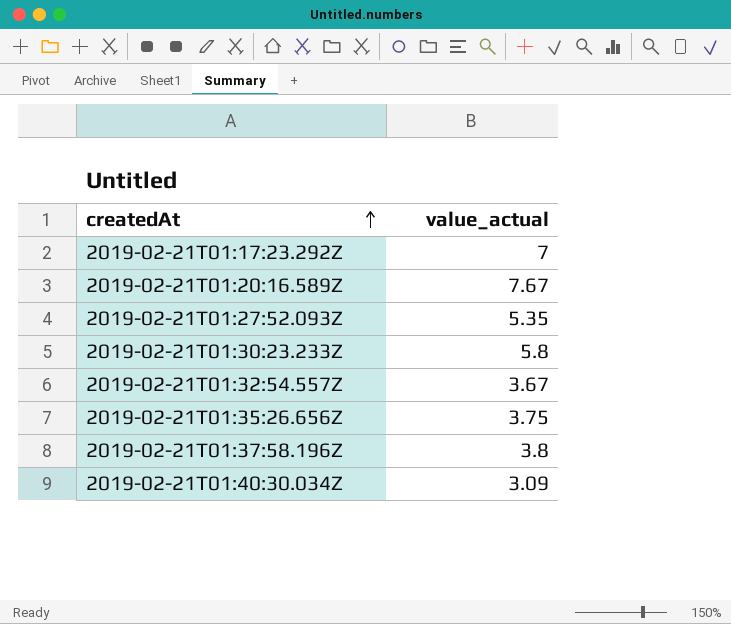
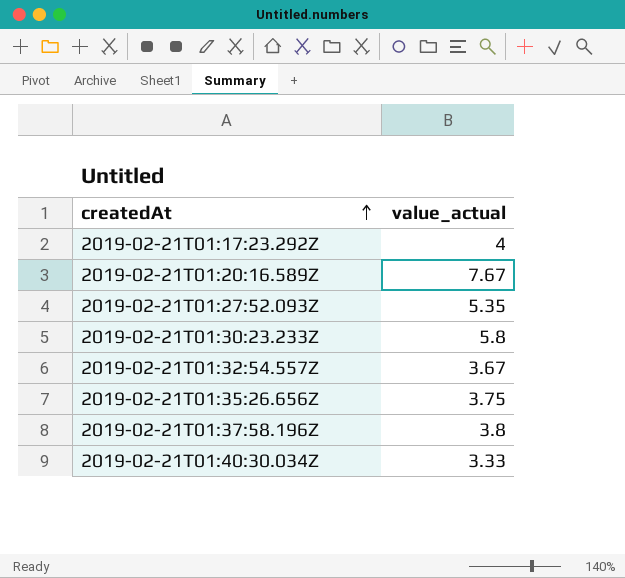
2019-02-21T01:17:23.292Z | value_actual: 7 -> 4
2019-02-21T01:40:30.034Z | value_actual: 3.09 -> 3.33

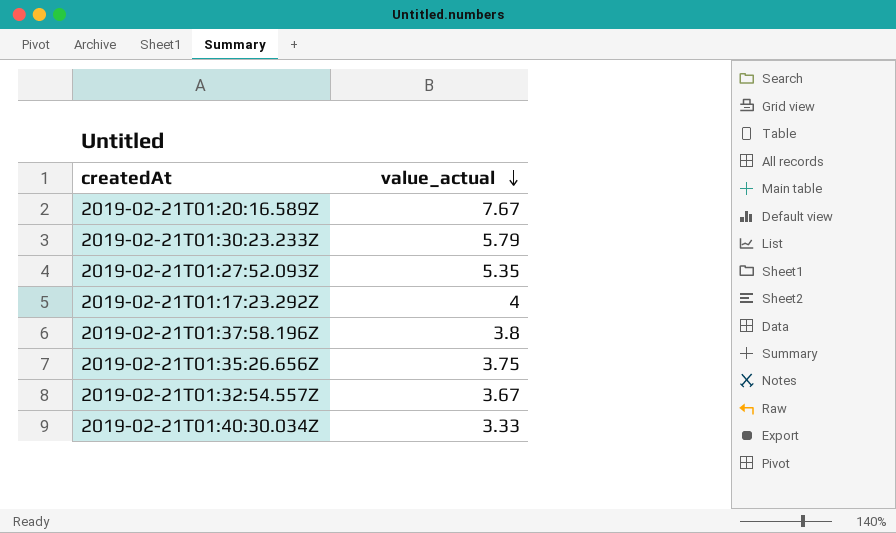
row order: createdAt ascending -> value_actual descending
2019-02-21T01:30:23.233Z | value_actual: 5.8 -> 5.79

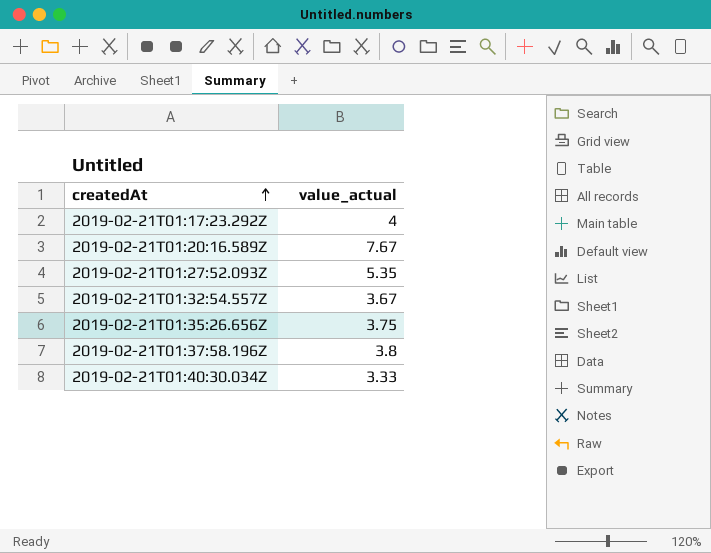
row order: value_actual descending -> createdAt ascending
row 2019-02-21T01:30:23.233Z: 5.79 -> none

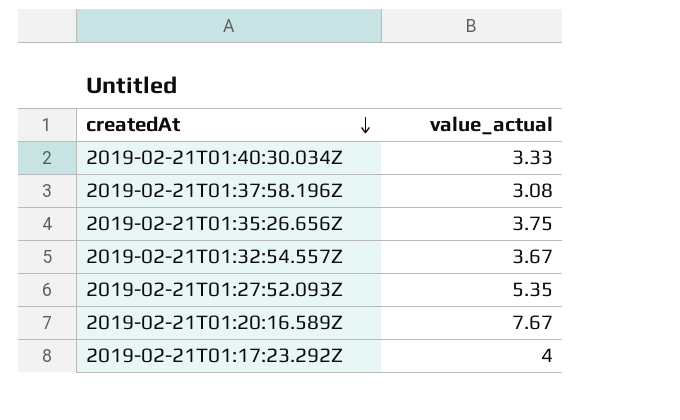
row order: createdAt ascending -> createdAt descending
2019-02-21T01:37:58.196Z | value_actual: 3.8 -> 3.08

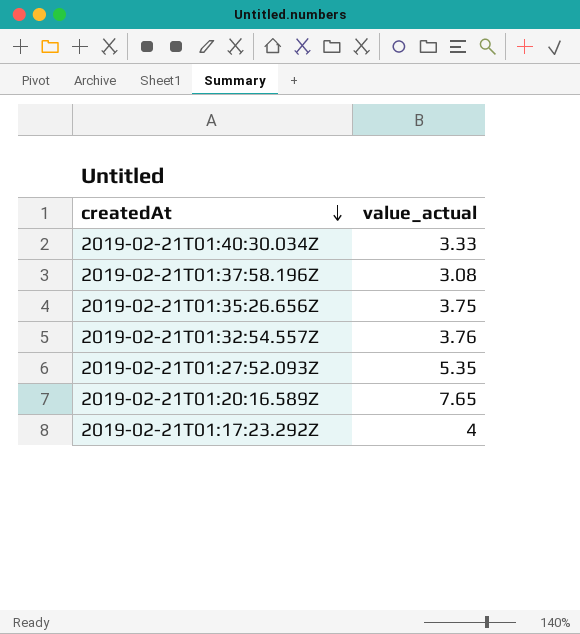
2019-02-21T01:32:54.557Z | value_actual: 3.67 -> 3.76
2019-02-21T01:20:16.589Z | value_actual: 7.67 -> 7.65

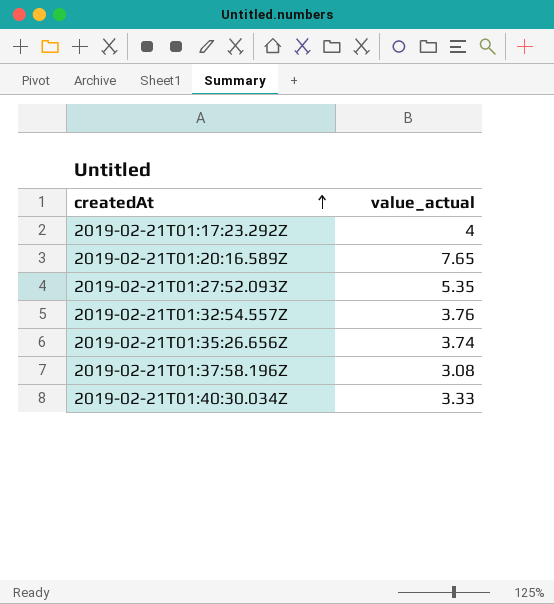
row order: createdAt descending -> createdAt ascending
2019-02-21T01:35:26.656Z | value_actual: 3.75 -> 3.74

